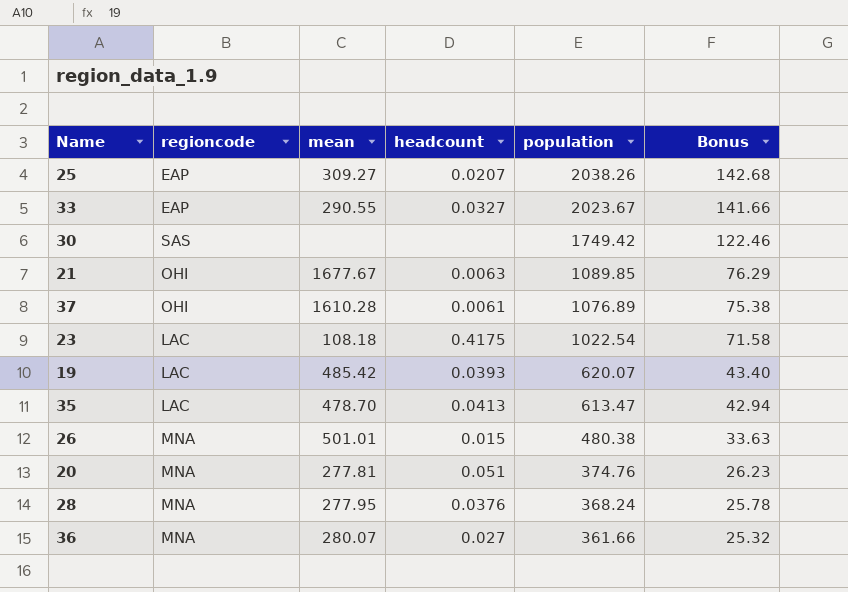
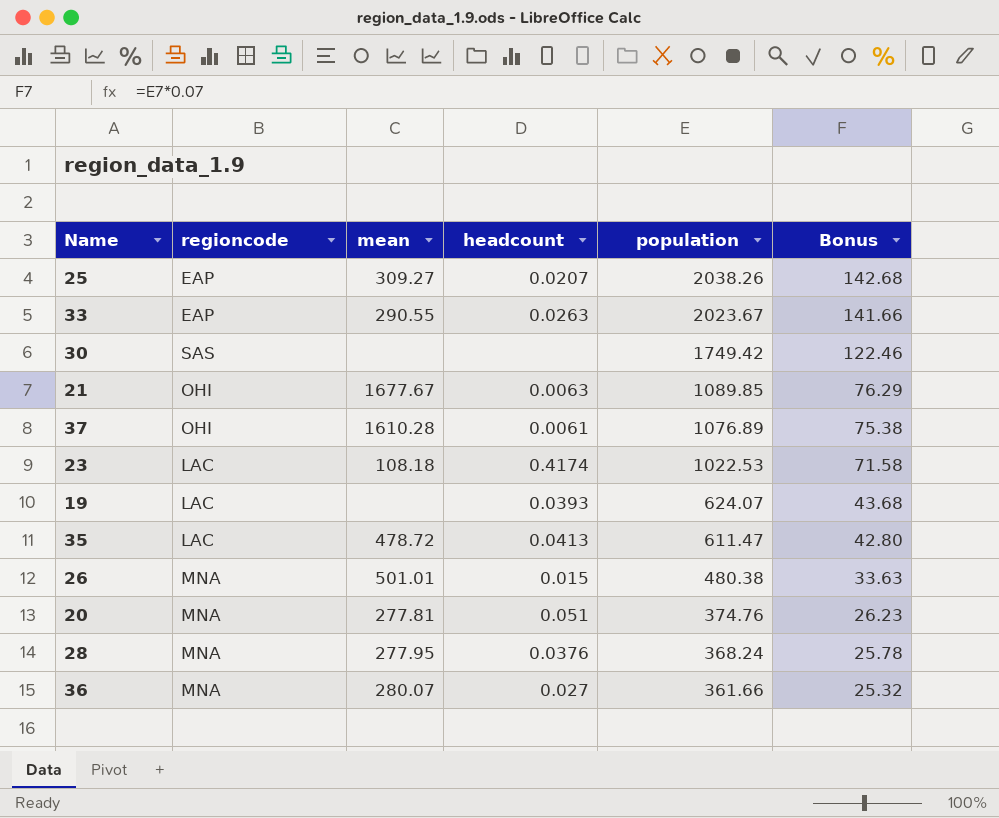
33 | headcount: 0.0327 -> 0.0263
23 | headcount: 0.4175 -> 0.4174
23 | population: 1022.54 -> 1022.53
19 | mean: 485.42 -> none
19 | population: 620.07 -> 624.07
19 | Bonus: 43.40 -> 43.68
35 | mean: 478.70 -> 478.72
35 | population: 613.47 -> 611.47
35 | Bonus: 42.94 -> 42.80

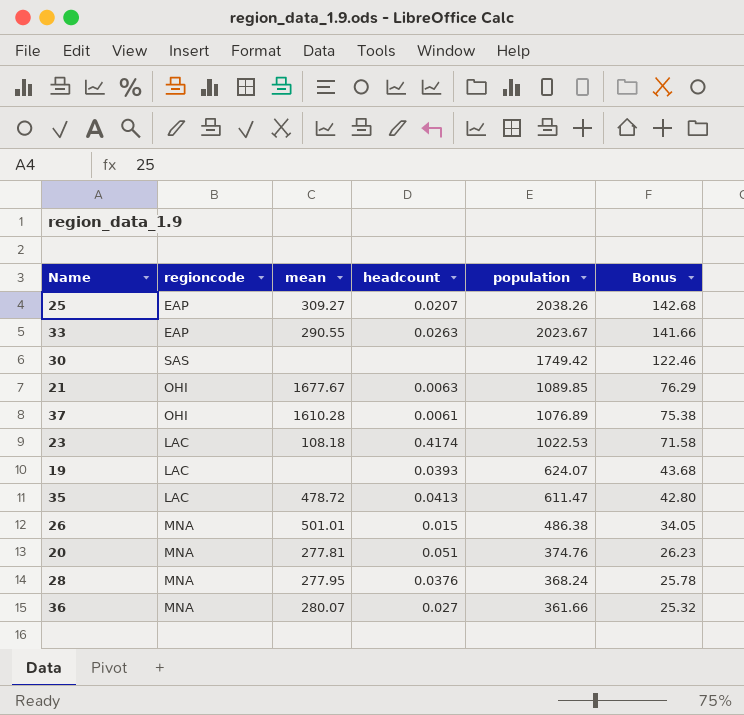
26 | population: 480.38 -> 486.38
26 | Bonus: 33.63 -> 34.05

